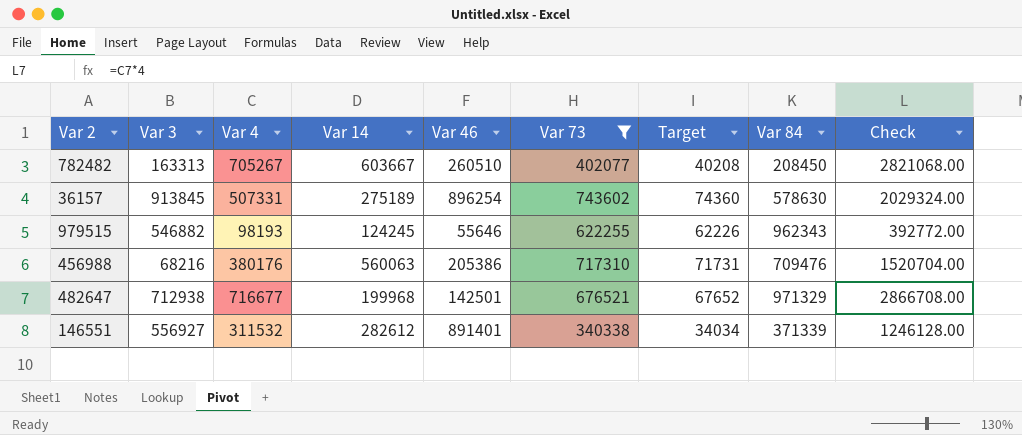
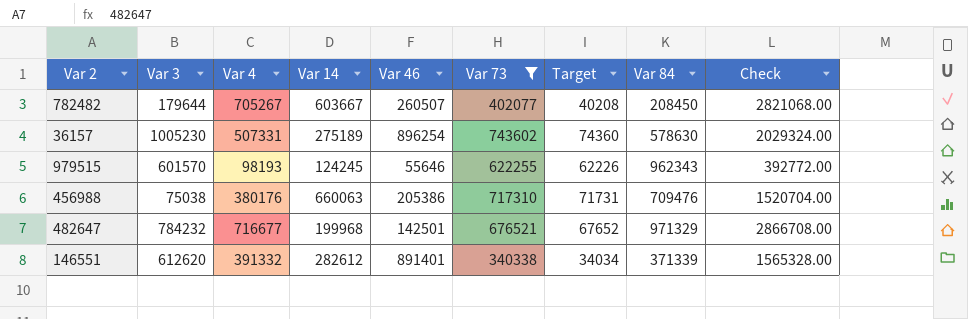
782482 | Var 3: 163313 -> 179644
782482 | Var 46: 260510 -> 260507
36157 | Var 3: 913845 -> 1005230
979515 | Var 3: 546882 -> 601570
456988 | Var 3: 68216 -> 75038
456988 | Var 14: 560063 -> 660063
482647 | Var 3: 712938 -> 784232
146551 | Var 3: 556927 -> 612620
146551 | Var 4: 311532 -> 391332
146551 | Check: 1246128.00 -> 1565328.00

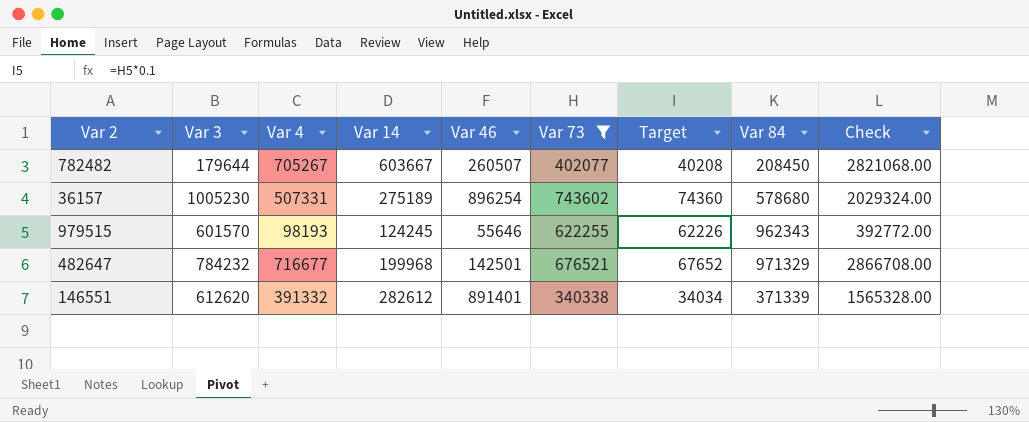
row 456988: 75038 | 380176 | 660063 | 205386 | 717310 | 71731 | 709476 | 1520704.00 -> none
36157 | Var 84: 578630 -> 578680

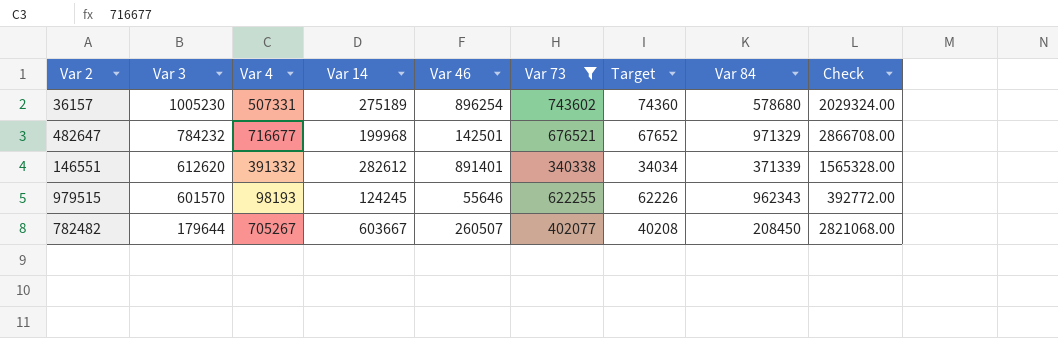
row order: none -> Var 3 descending

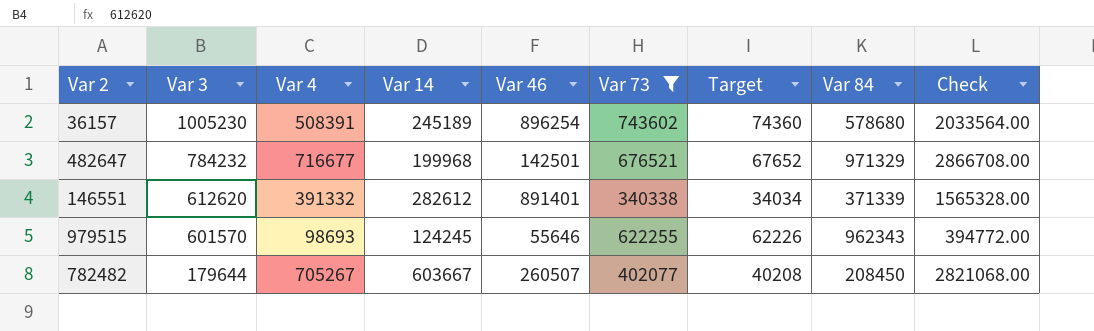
36157 | Var 4: 507331 -> 508391
36157 | Var 14: 275189 -> 245189
36157 | Check: 2029324.00 -> 2033564.00
979515 | Var 4: 98193 -> 98693
979515 | Check: 392772.00 -> 394772.00

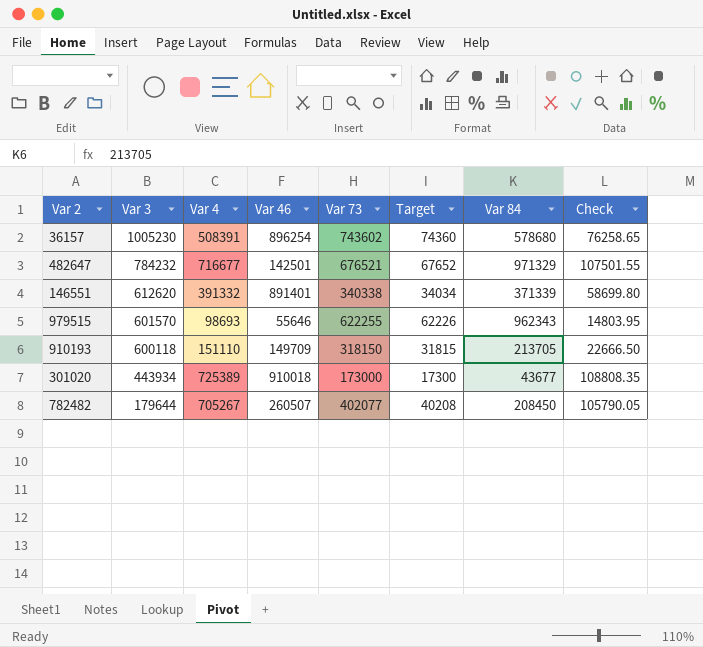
filter: Var 73 >= 340338 -> none
column Var 14 | position: 4 -> none
column Check | formula: [Var 4] * 4 -> [Var 4] * 0.15

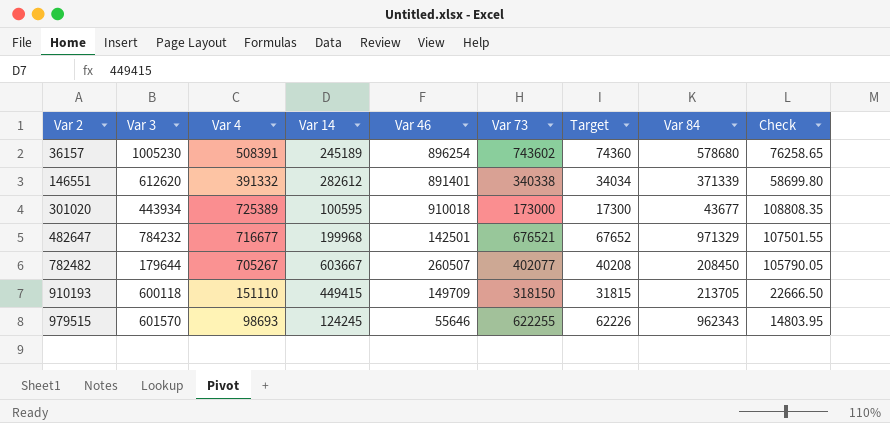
row order: Var 3 descending -> Var 2 ascending
column Var 14 | position: none -> 4

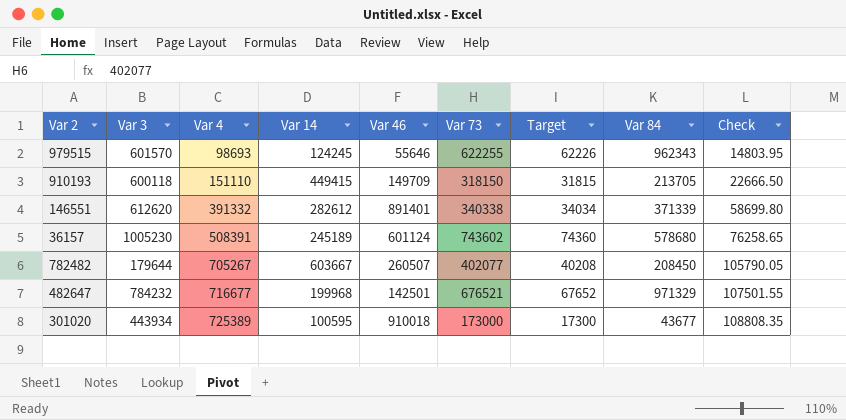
row order: Var 2 ascending -> Var 4 ascending
36157 | Var 46: 896254 -> 601124

